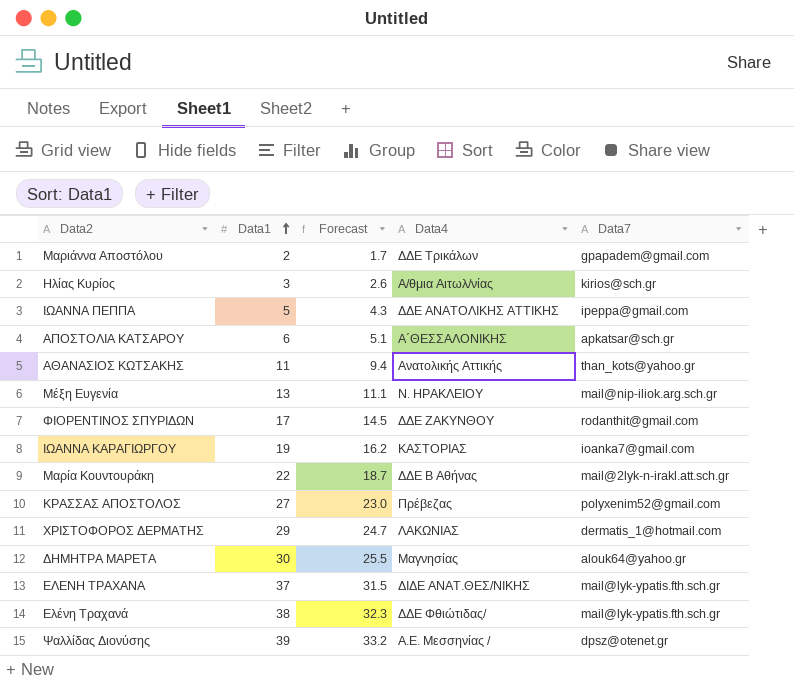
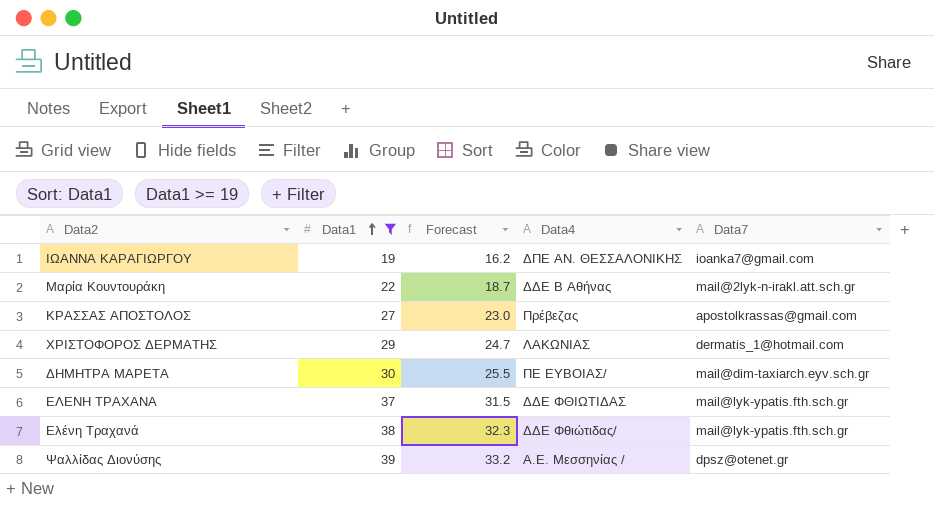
filter: none -> Data1 >= 19
ΙΩΑΝΝΑ ΚΑΡΑΓΙΩΡΓΟΥ | Data4: ΚΑΣΤΟΡΙΑΣ -> ΔΠΕ ΑΝ. ΘΕΣΣΑΛΟΝΙΚΗΣ
ΚΡΑΣΣΑΣ ΑΠΟΣΤΟΛΟΣ | Data7: polyxenim52@gmail.com -> apostolkrassas@gmail.com
ΔΗΜΗΤΡΑ ΜΑΡΕΤΑ | Data4: Μαγνησίας -> ΠΕ ΕΥΒΟΙΑΣ/
ΔΗΜΗΤΡΑ ΜΑΡΕΤΑ | Data7: alouk64@yahoo.gr -> mail@dim-taxiarch.eyv.sch.gr
ΕΛΕΝΗ ΤΡΑΧΑΝΑ | Data4: ΔΙΔΕ ΑΝΑΤ.ΘΕΣ/ΝΙΚΗΣ -> ΔΔΕ ΦΘΙΩΤΙΔΑΣ

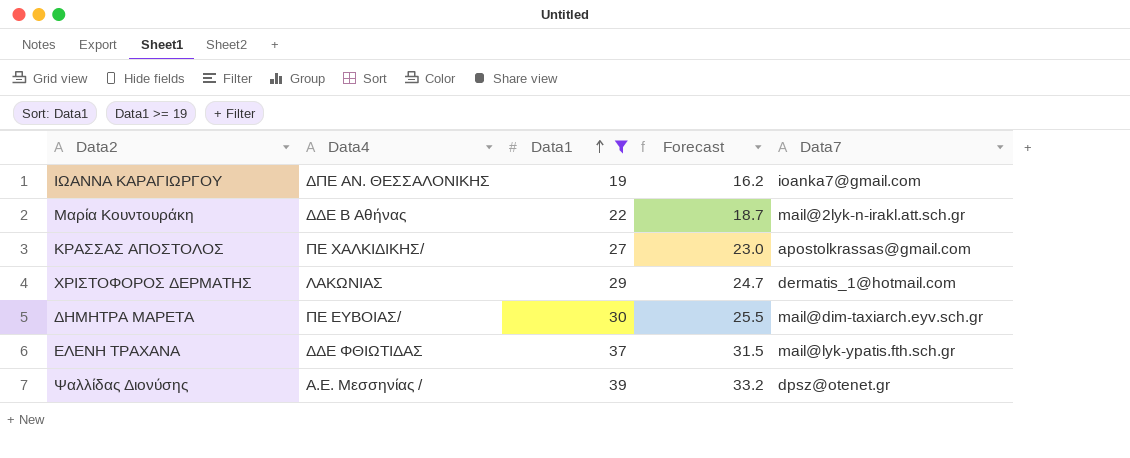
column Data4 | position: 4 -> 2
row Ελένη Τραχανά: 38 | 32.3 | ΔΔΕ Φθιώτιδας/ | mail@lyk-ypatis.fth.sch.gr -> none
ΚΡΑΣΣΑΣ ΑΠΟΣΤΟΛΟΣ | Data4: Πρέβεζας -> ΠΕ ΧΑΛΚΙΔΙΚΗΣ/

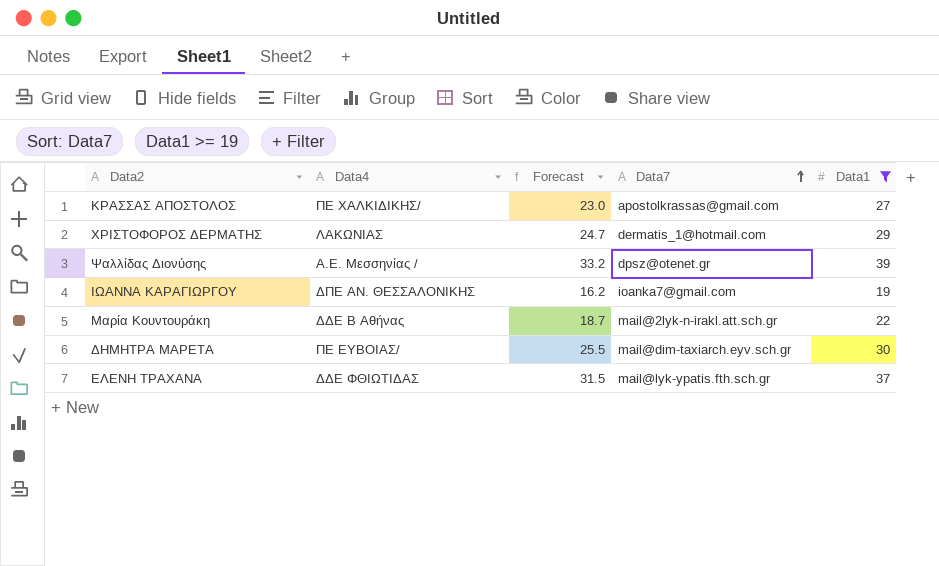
row order: Data1 ascending -> Data7 ascending
column Data1 | position: 3 -> 5

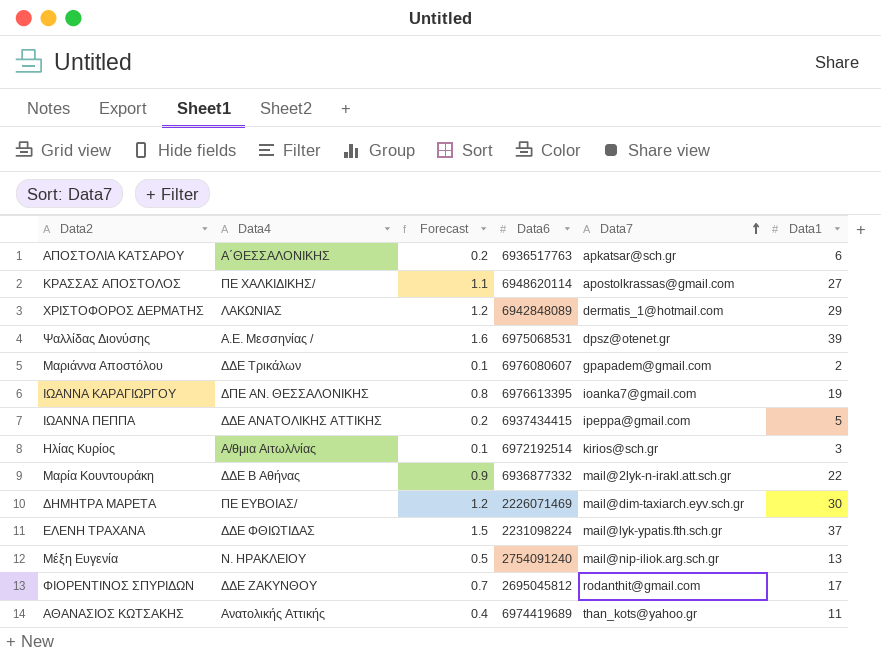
filter: Data1 >= 19 -> none
column Forecast | formula: [Data1] * 0.85 -> [Data1] * 0.04
column Data6 | position: none -> 4

